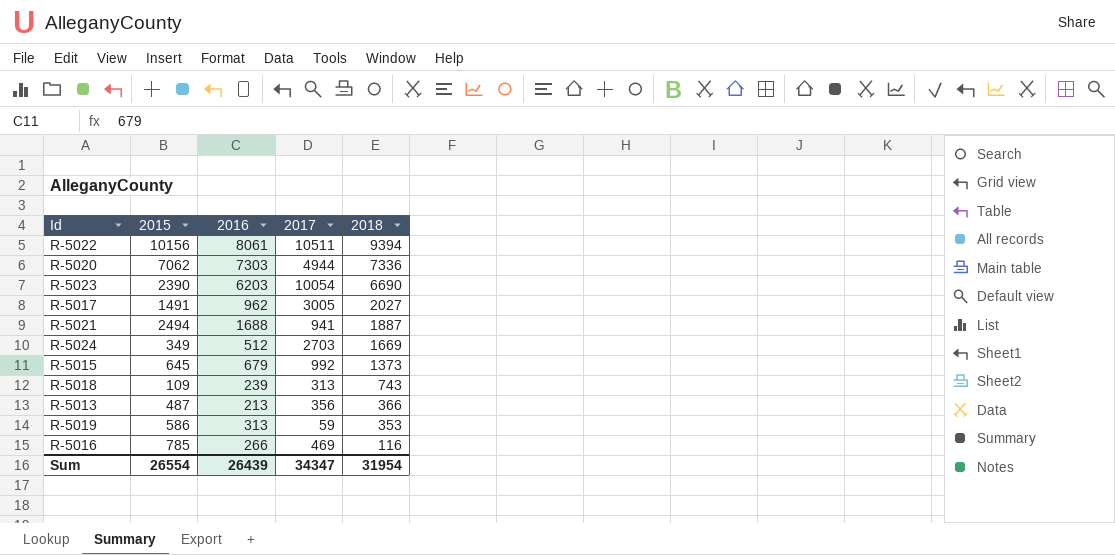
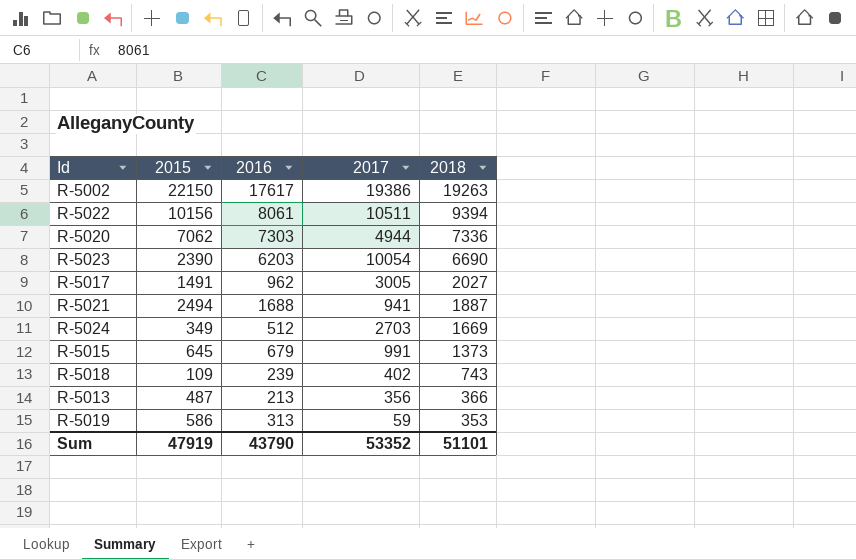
row R-5016: 785 | 266 | 469 | 116 -> none
row R-5002: none -> 22150 | 17617 | 19386 | 19263
R-5015 | 2017: 992 -> 991
R-5018 | 2017: 313 -> 402
Sum | 2015: 26554 -> 47919
Sum | 2016: 26439 -> 43790
Sum | 2017: 34347 -> 53352
Sum | 2018: 31954 -> 51101

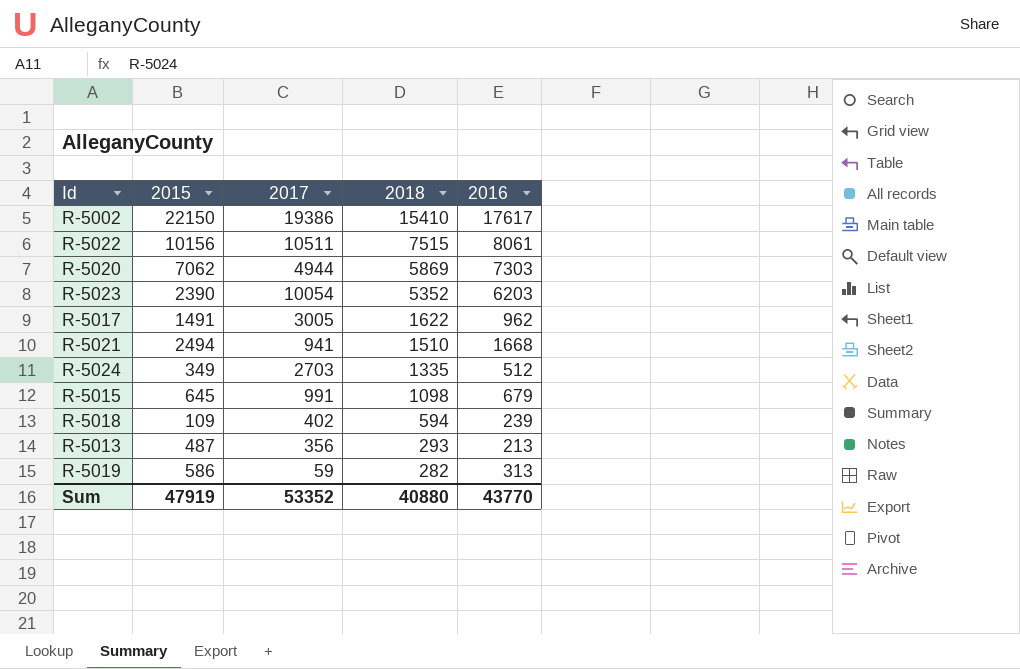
column 2016 | position: 3 -> 5
R-5002 | 2018: 19263 -> 15410
R-5022 | 2018: 9394 -> 7515
R-5020 | 2018: 7336 -> 5869
R-5023 | 2018: 6690 -> 5352
R-5017 | 2018: 2027 -> 1622
R-5021 | 2018: 1887 -> 1510
R-5021 | 2016: 1688 -> 1668
R-5024 | 2018: 1669 -> 1335
R-5015 | 2018: 1373 -> 1098
R-5018 | 2018: 743 -> 594
R-5013 | 2018: 366 -> 293
R-5019 | 2018: 353 -> 282
Sum | 2018: 51101 -> 40880
Sum | 2016: 43790 -> 43770

